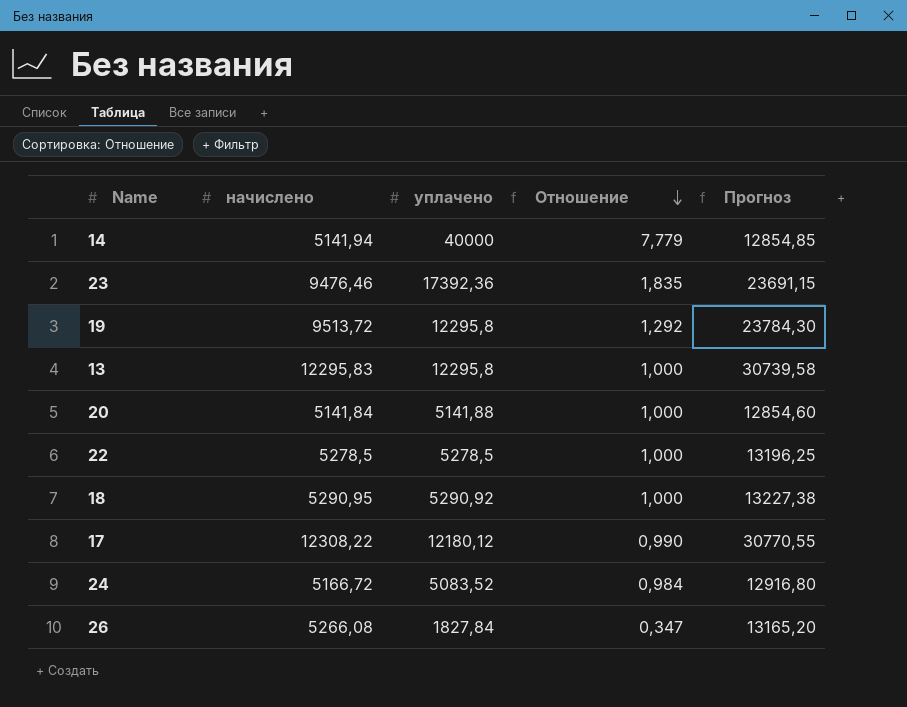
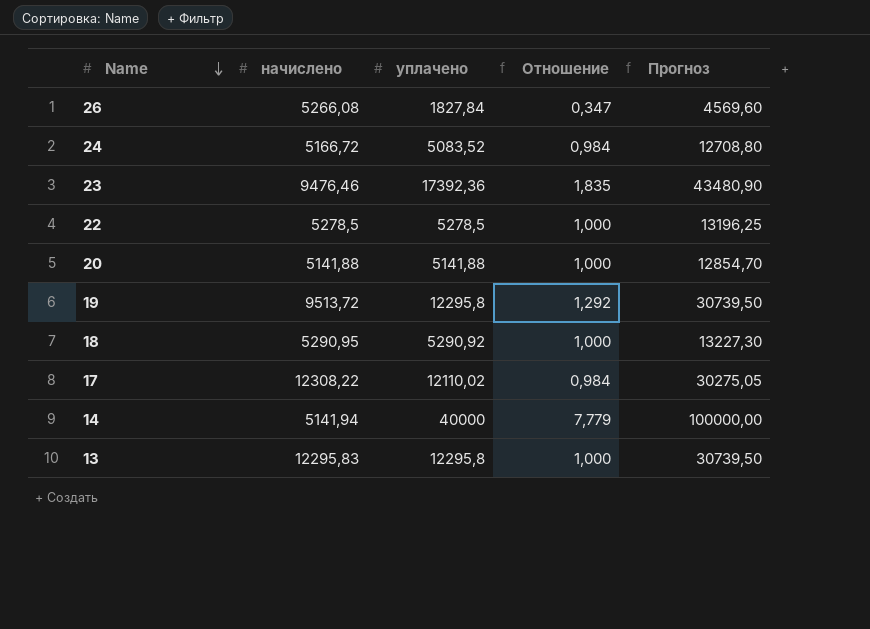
row order: Отношение descending -> Name descending
column Прогноз | formula: [начислено] * 2,5 -> [уплачено] * 2,5
20 | начислено: 5141,84 -> 5141,88
17 | уплачено: 12180,12 -> 12110,02
17 | Отношение: 0,990 -> 0,984

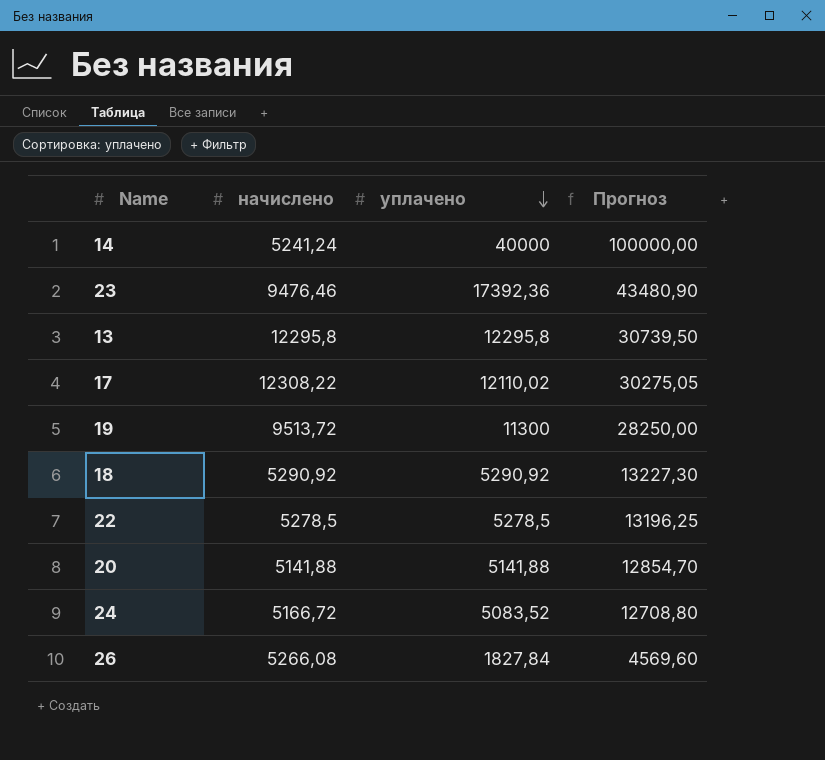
row order: Name descending -> уплачено descending
column Отношение | formula: [уплачено] / [начислено] -> none
14 | начислено: 5141,94 -> 5241,24
13 | начислено: 12295,83 -> 12295,8
19 | уплачено: 12295,8 -> 11300
19 | Прогноз: 30739,50 -> 28250,00
18 | начислено: 5290,95 -> 5290,92

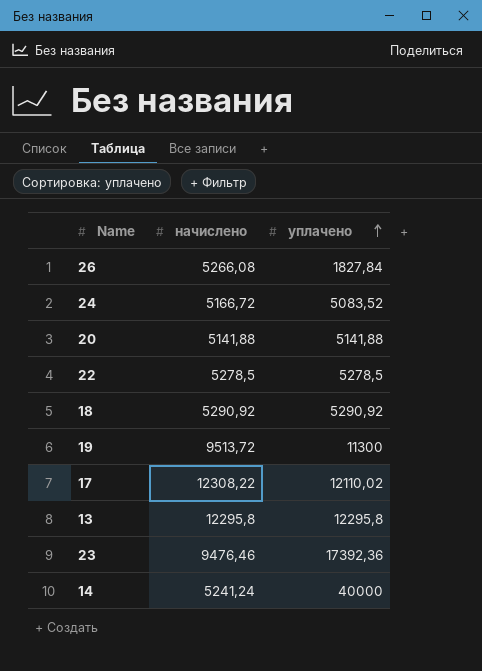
row order: уплачено descending -> уплачено ascending
column Прогноз | formula: [уплачено] * 2,5 -> none

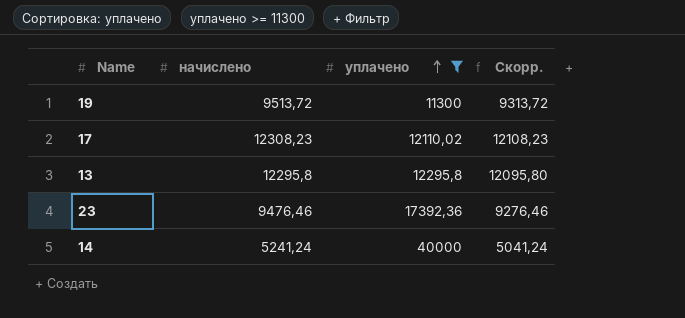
filter: none -> уплачено >= 11300
column Скорр. | formula: none -> [начислено] - 200
17 | начислено: 12308,22 -> 12308,23

